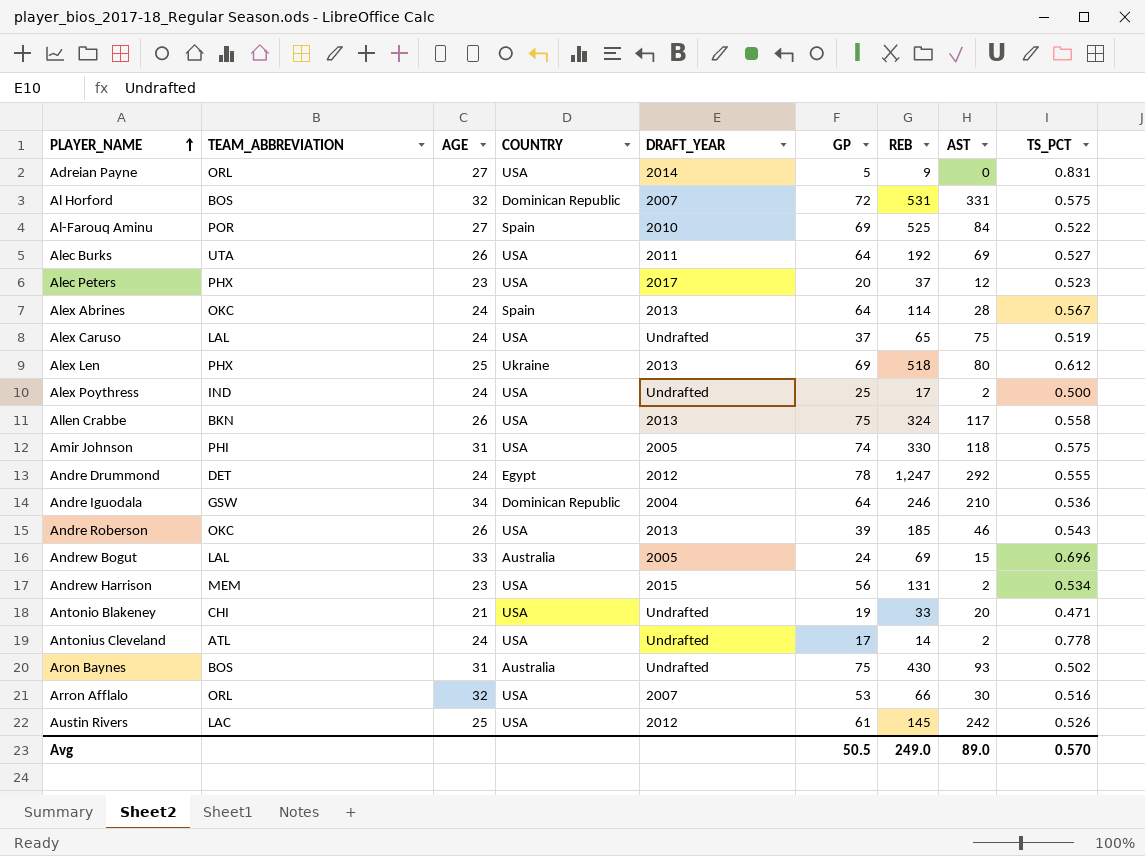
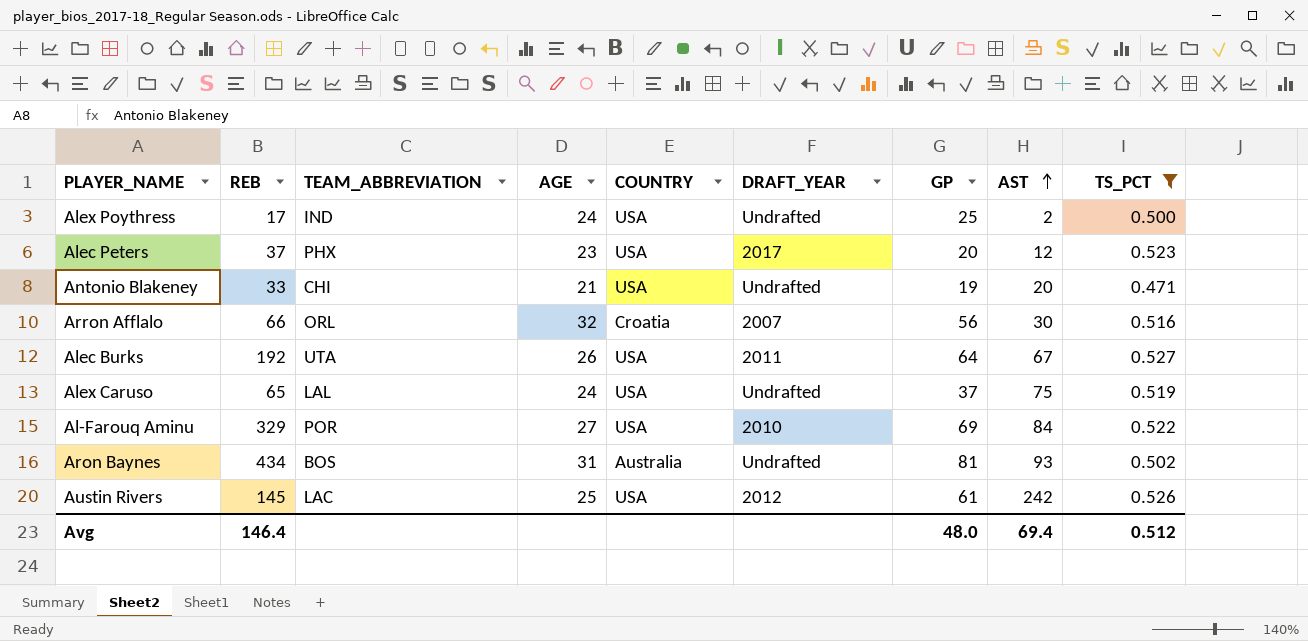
filter: none -> TS_PCT <= 0.527
row order: PLAYER_NAME ascending -> AST ascending
column REB | position: 7 -> 2
Arron Afflalo | COUNTRY: USA -> Croatia
Arron Afflalo | GP: 53 -> 56
Alec Burks | AST: 69 -> 67
Al-Farouq Aminu | REB: 525 -> 329
Al-Farouq Aminu | COUNTRY: Spain -> USA
Aron Baynes | REB: 430 -> 434
Aron Baynes | GP: 75 -> 81
Avg | REB: 249.0 -> 146.4
Avg | GP: 50.5 -> 48.0
Avg | AST: 89.0 -> 69.4
Avg | TS_PCT: 0.570 -> 0.512

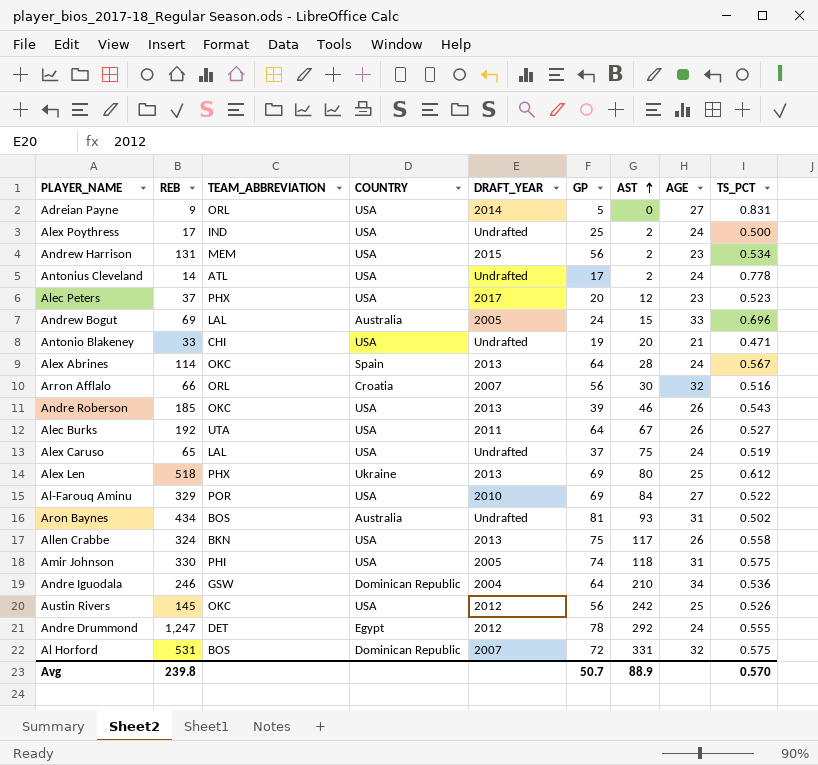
filter: TS_PCT <= 0.527 -> none
column AGE | position: 4 -> 8
Austin Rivers | TEAM_ABBREVIATION: LAC -> OKC
Austin Rivers | GP: 61 -> 56
Avg | REB: 146.4 -> 239.8
Avg | GP: 48.0 -> 50.7
Avg | AST: 69.4 -> 88.9
Avg | TS_PCT: 0.512 -> 0.570

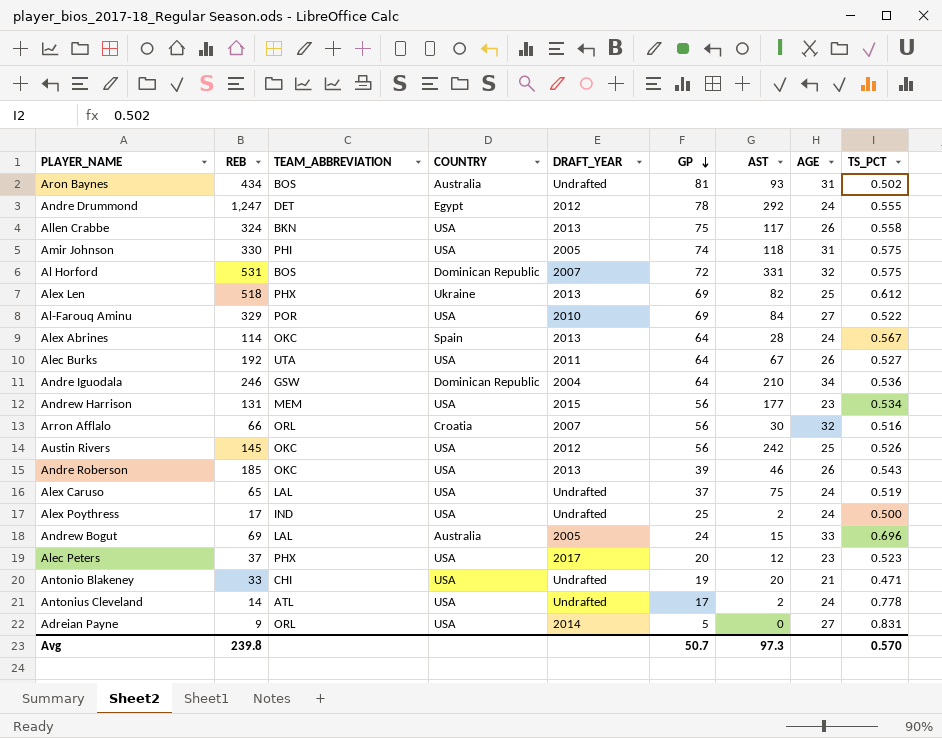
row order: AST ascending -> GP descending
Alex Len | AST: 80 -> 82
Andrew Harrison | AST: 2 -> 177
Avg | AST: 88.9 -> 97.3

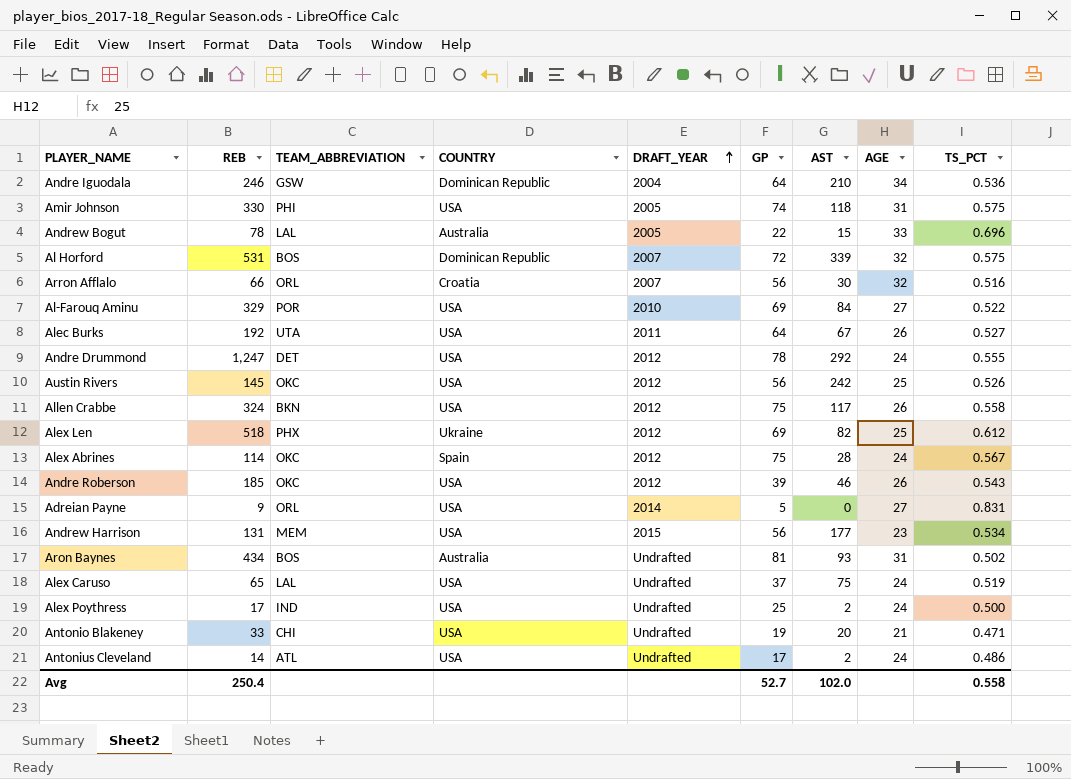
row order: GP descending -> DRAFT_YEAR ascending
row Alec Peters: 37 | PHX | USA | 2017 | 20 | 12 | 23 | 0.523 -> none
Andrew Bogut | REB: 69 -> 78
Andrew Bogut | GP: 24 -> 22
Al Horford | AST: 331 -> 339
Andre Drummond | COUNTRY: Egypt -> USA
Allen Crabbe | DRAFT_YEAR: 2013 -> 2012
Alex Len | DRAFT_YEAR: 2013 -> 2012
Alex Abrines | DRAFT_YEAR: 2013 -> 2012
Alex Abrines | GP: 64 -> 75
Andre Roberson | DRAFT_YEAR: 2013 -> 2012
Antonius Cleveland | TS_PCT: 0.778 -> 0.486
Avg | REB: 239.8 -> 250.4
Avg | GP: 50.7 -> 52.7
Avg | AST: 97.3 -> 102.0
Avg | TS_PCT: 0.570 -> 0.558

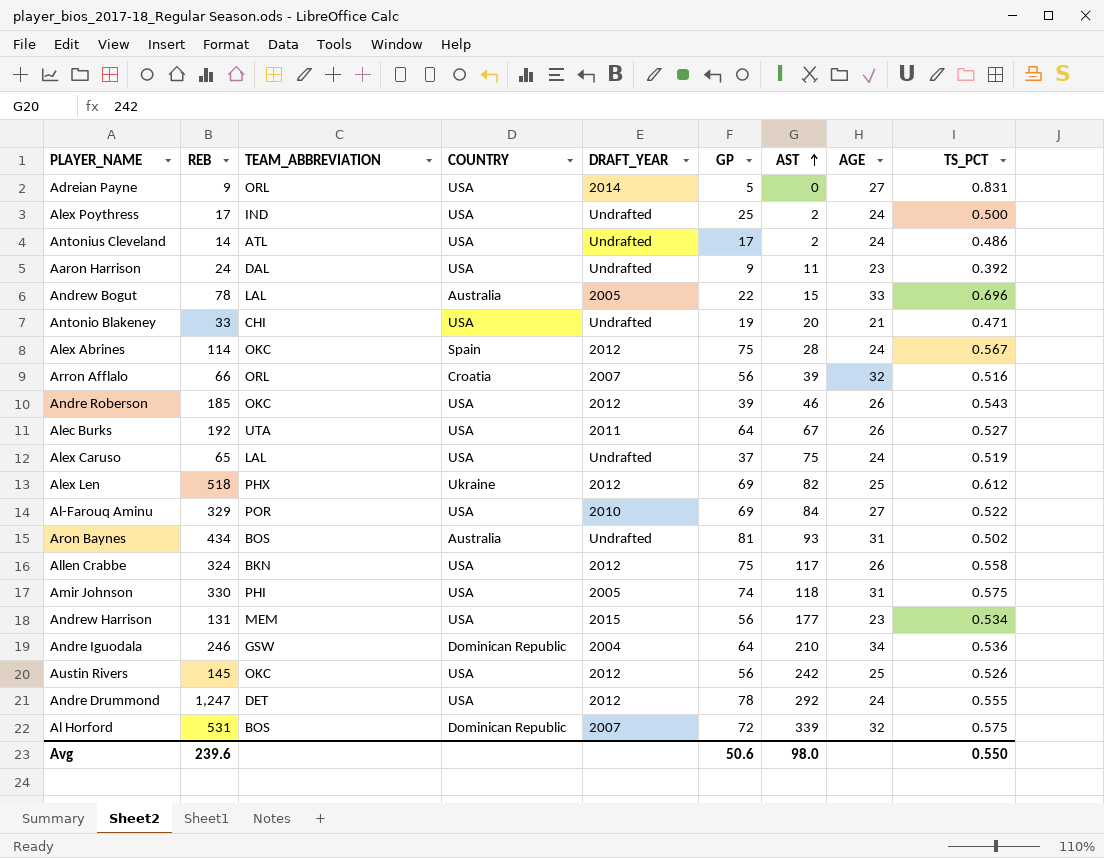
row order: DRAFT_YEAR ascending -> AST ascending
row Aaron Harrison: none -> 24 | DAL | USA | Undrafted | 9 | 11 | 23 | 0.392
Arron Afflalo | AST: 30 -> 39
Avg | REB: 250.4 -> 239.6
Avg | GP: 52.7 -> 50.6
Avg | AST: 102.0 -> 98.0
Avg | TS_PCT: 0.558 -> 0.550

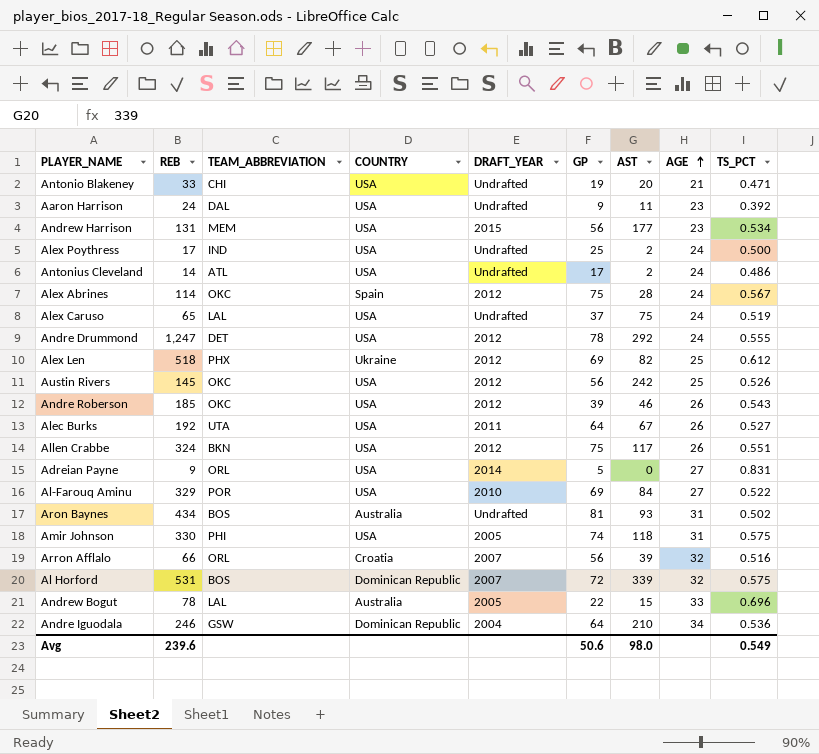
row order: AST ascending -> AGE ascending
Allen Crabbe | TS_PCT: 0.558 -> 0.551
Avg | TS_PCT: 0.550 -> 0.549

